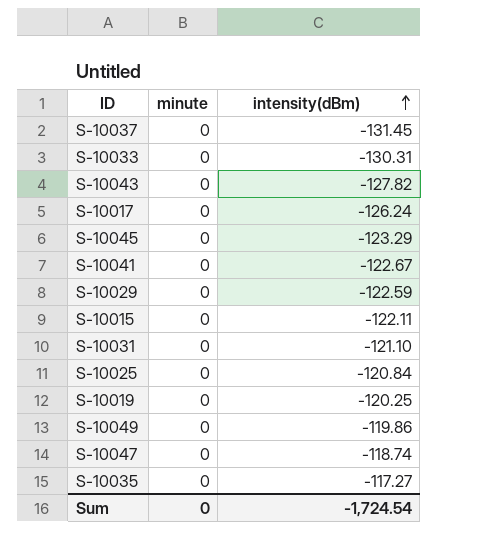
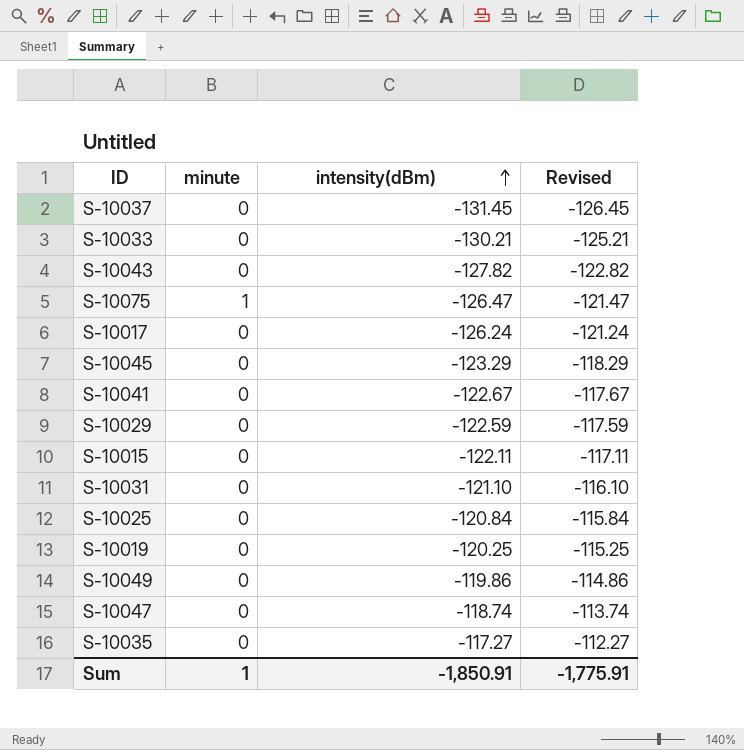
column Revised | formula: none -> [intensity(dBm)] + 5
S-10033 | intensity(dBm): -130.31 -> -130.21
row S-10075: none -> 1 | -126.47 | -121.47
Sum | minute: 0 -> 1
Sum | intensity(dBm): -1,724.54 -> -1,850.91

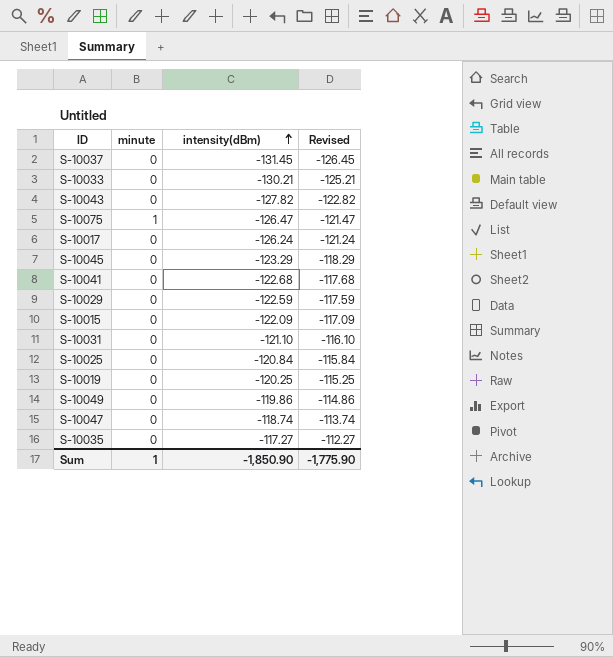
S-10041 | intensity(dBm): -122.67 -> -122.68
S-10041 | Revised: -117.67 -> -117.68
S-10015 | intensity(dBm): -122.11 -> -122.09
S-10015 | Revised: -117.11 -> -117.09
Sum | intensity(dBm): -1,850.91 -> -1,850.90
Sum | Revised: -1,775.91 -> -1,775.90

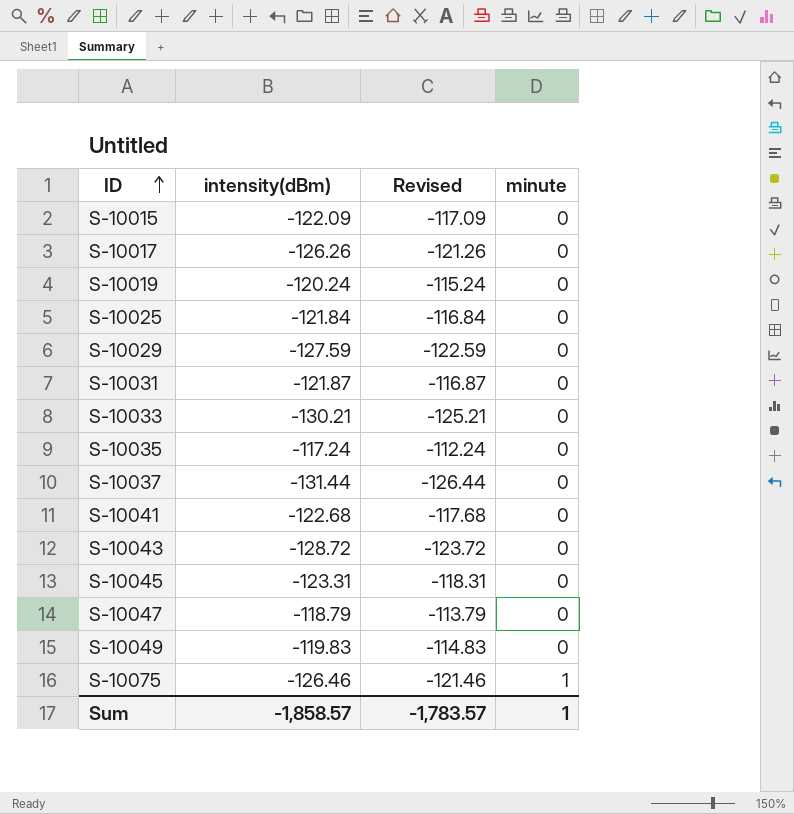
row order: intensity(dBm) ascending -> ID ascending
column minute | position: 2 -> 4
S-10017 | intensity(dBm): -126.24 -> -126.26
S-10017 | Revised: -121.24 -> -121.26
S-10019 | intensity(dBm): -120.25 -> -120.24
S-10019 | Revised: -115.25 -> -115.24
S-10025 | intensity(dBm): -120.84 -> -121.84
S-10025 | Revised: -115.84 -> -116.84
S-10029 | intensity(dBm): -122.59 -> -127.59
S-10029 | Revised: -117.59 -> -122.59
S-10031 | intensity(dBm): -121.10 -> -121.87
S-10031 | Revised: -116.10 -> -116.87
S-10035 | intensity(dBm): -117.27 -> -117.24
S-10035 | Revised: -112.27 -> -112.24
S-10037 | intensity(dBm): -131.45 -> -131.44
S-10037 | Revised: -126.45 -> -126.44
S-10043 | intensity(dBm): -127.82 -> -128.72
S-10043 | Revised: -122.82 -> -123.72
S-10045 | intensity(dBm): -123.29 -> -123.31
S-10045 | Revised: -118.29 -> -118.31
S-10047 | intensity(dBm): -118.74 -> -118.79
S-10047 | Revised: -113.74 -> -113.79
S-10049 | intensity(dBm): -119.86 -> -119.83
S-10049 | Revised: -114.86 -> -114.83
S-10075 | intensity(dBm): -126.47 -> -126.46
S-10075 | Revised: -121.47 -> -121.46
Sum | intensity(dBm): -1,850.90 -> -1,858.57
Sum | Revised: -1,775.90 -> -1,783.57

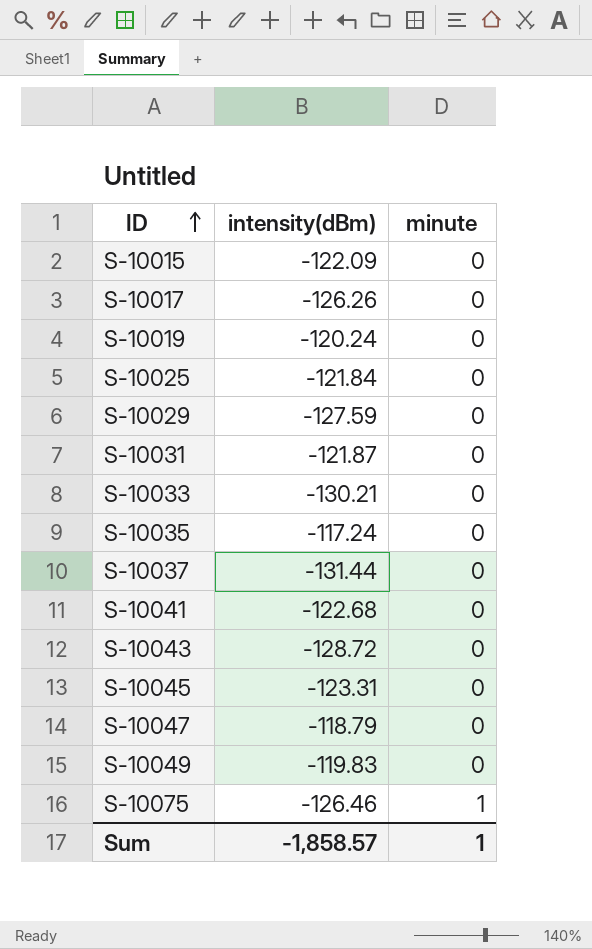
column Revised | formula: [intensity(dBm)] + 5 -> none

